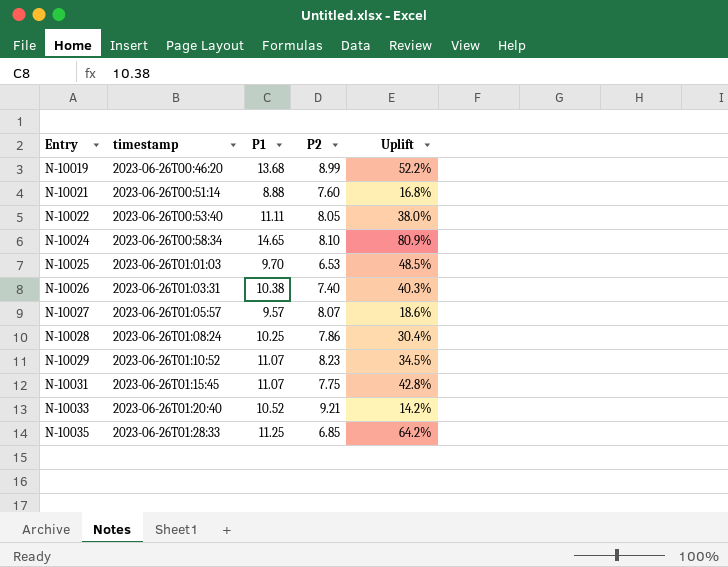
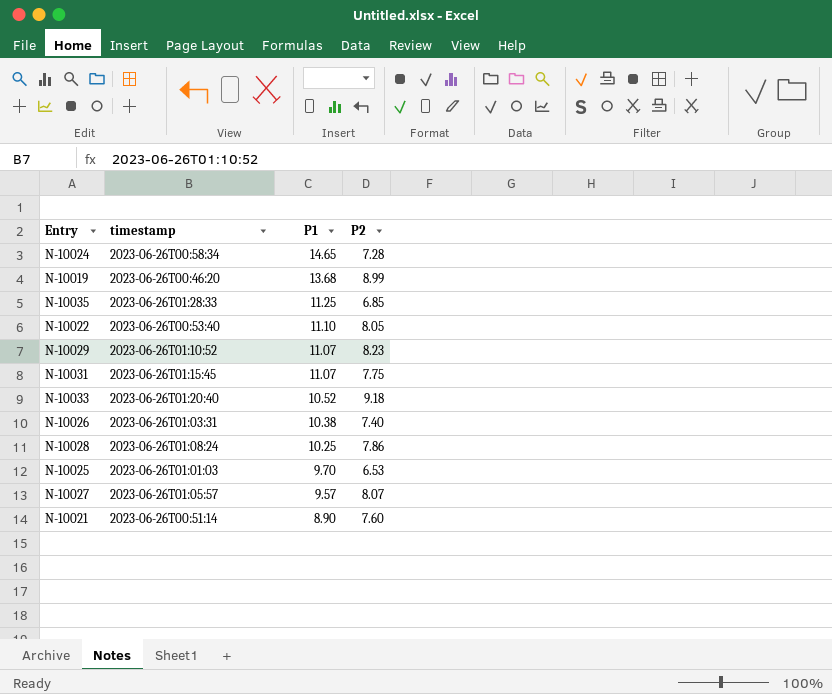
row order: Entry ascending -> P1 descending
column Uplift | formula: ([P1] - [P2]) / [P2] -> none
N-10024 | P2: 8.10 -> 7.28
N-10022 | P1: 11.11 -> 11.10
N-10033 | P2: 9.21 -> 9.18
N-10021 | P1: 8.88 -> 8.90

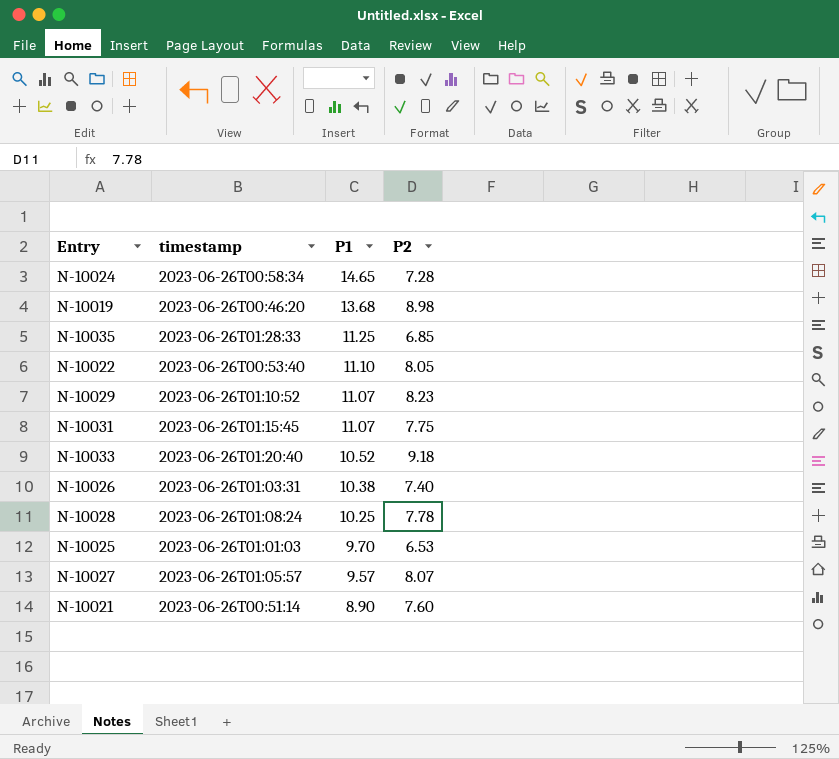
N-10019 | P2: 8.99 -> 8.98
N-10028 | P2: 7.86 -> 7.78

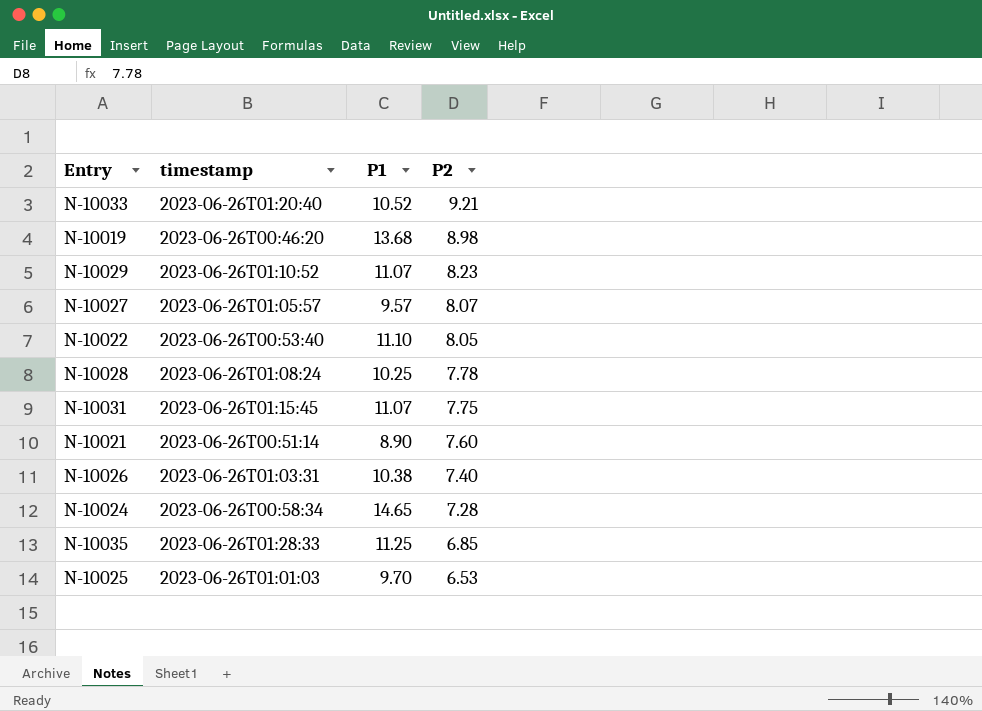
row order: P1 descending -> P2 descending
N-10033 | P2: 9.18 -> 9.21

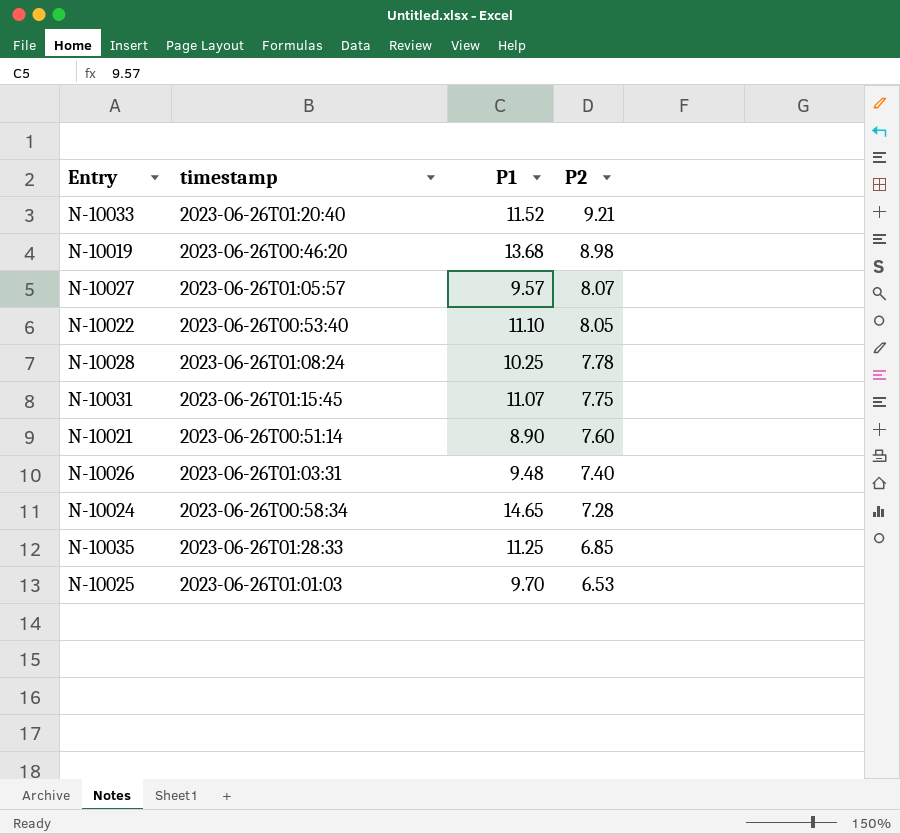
row N-10029: 2023-06-26T01:10:52 | 11.07 | 8.23 -> none
N-10033 | P1: 10.52 -> 11.52
N-10026 | P1: 10.38 -> 9.48

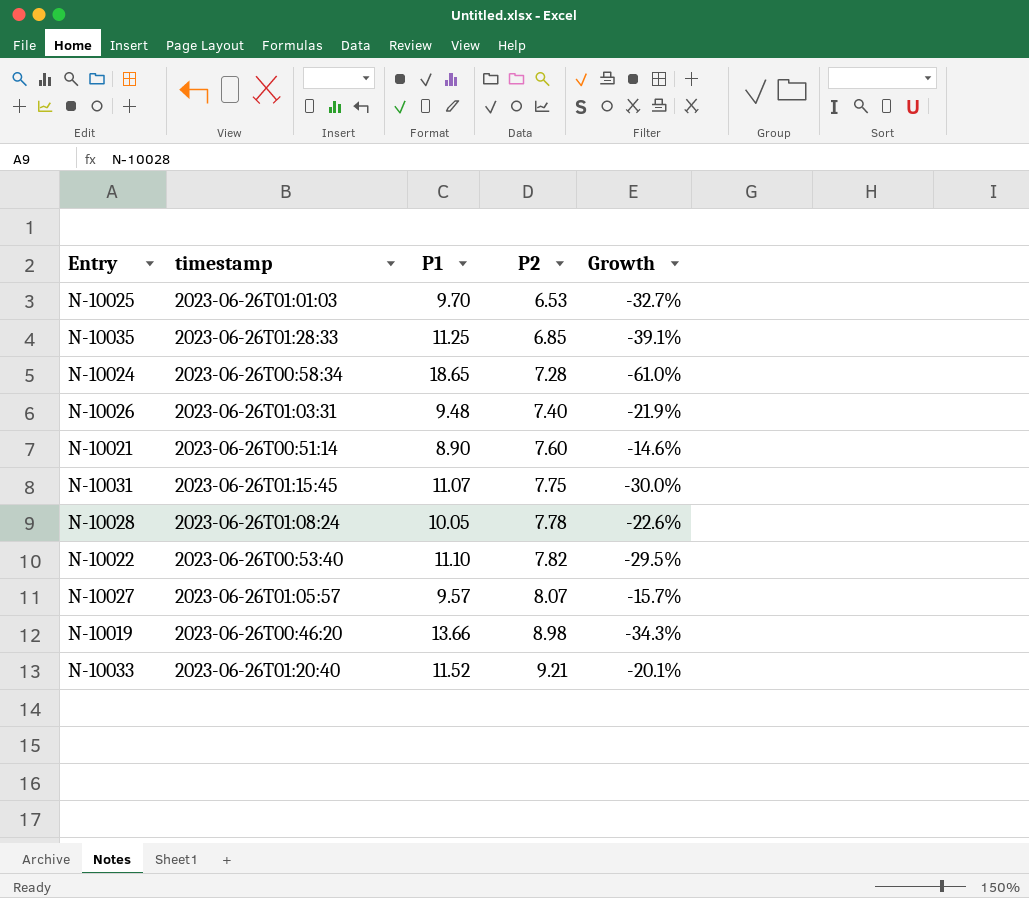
row order: P2 descending -> P2 ascending
column Growth | formula: none -> ([P2] - [P1]) / [P1]
N-10024 | P1: 14.65 -> 18.65
N-10028 | P1: 10.25 -> 10.05
N-10022 | P2: 8.05 -> 7.82
N-10019 | P1: 13.68 -> 13.66

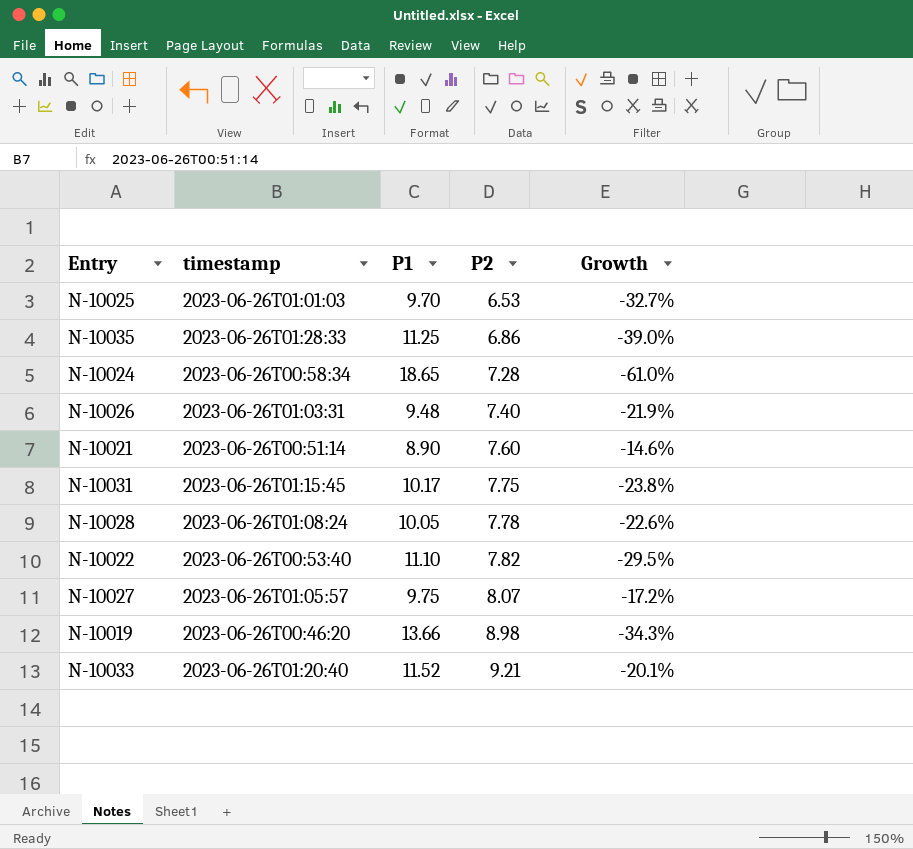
N-10035 | P2: 6.85 -> 6.86
N-10035 | Growth: -39.1% -> -39.0%
N-10031 | P1: 11.07 -> 10.17
N-10031 | Growth: -30.0% -> -23.8%
N-10027 | P1: 9.57 -> 9.75
N-10027 | Growth: -15.7% -> -17.2%

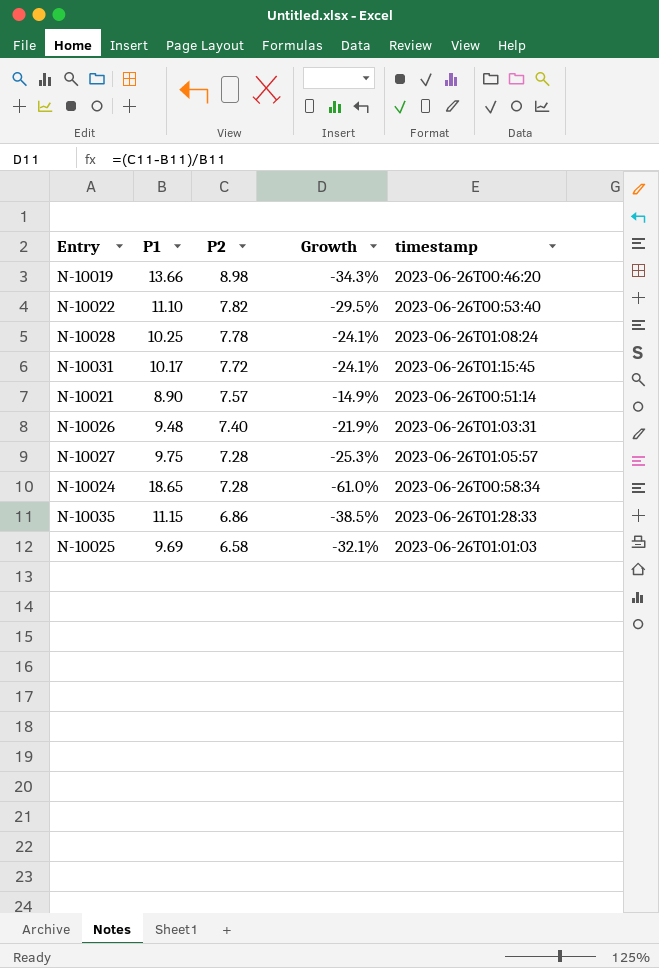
row order: P2 ascending -> P2 descending
column timestamp | position: 2 -> 5
row N-10033: 2023-06-26T01:20:40 | 11.52 | 9.21 | -20.1% -> none
N-10028 | P1: 10.05 -> 10.25
N-10028 | Growth: -22.6% -> -24.1%
N-10031 | P2: 7.75 -> 7.72
N-10031 | Growth: -23.8% -> -24.1%
N-10021 | P2: 7.60 -> 7.57
N-10021 | Growth: -14.6% -> -14.9%
N-10027 | P2: 8.07 -> 7.28
N-10027 | Growth: -17.2% -> -25.3%
N-10035 | P1: 11.25 -> 11.15
N-10035 | Growth: -39.0% -> -38.5%
N-10025 | P1: 9.70 -> 9.69
N-10025 | P2: 6.53 -> 6.58
N-10025 | Growth: -32.7% -> -32.1%

